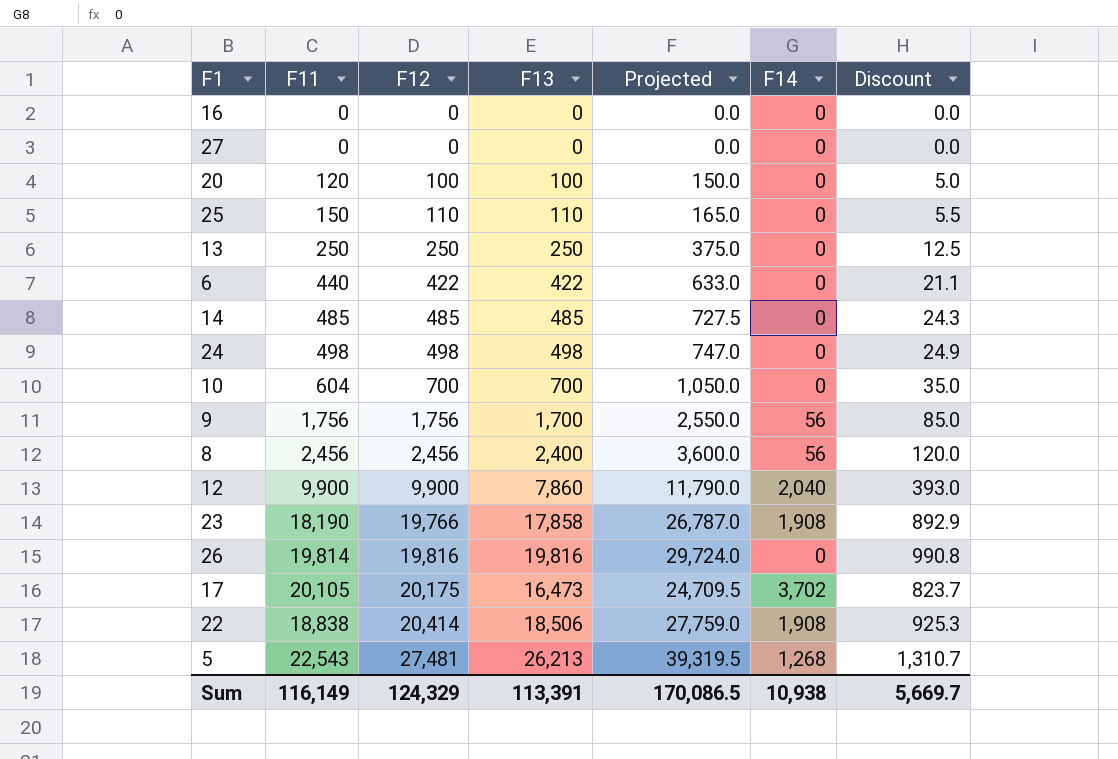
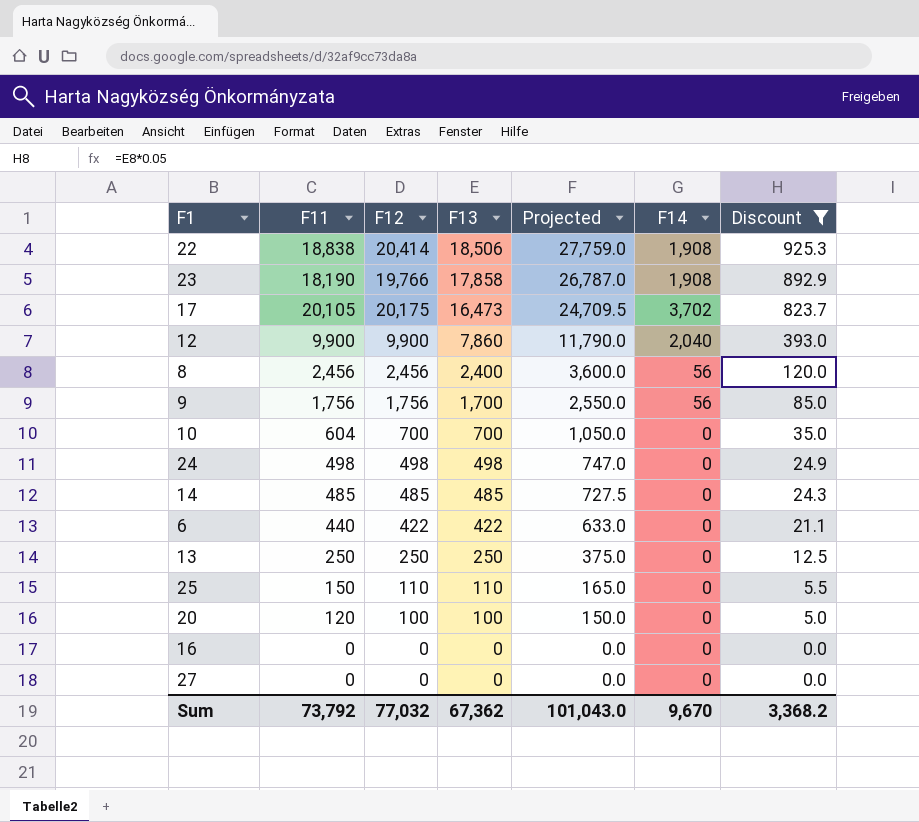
filter: none -> Discount <= 925.3
row order: F12 ascending -> F13 descending
Sum | F11: 116,149 -> 73,792
Sum | F12: 124,329 -> 77,032
Sum | F13: 113,391 -> 67,362
Sum | Projected: 170,086.5 -> 101,043.0
Sum | F14: 10,938 -> 9,670
Sum | Discount: 5,669.7 -> 3,368.2

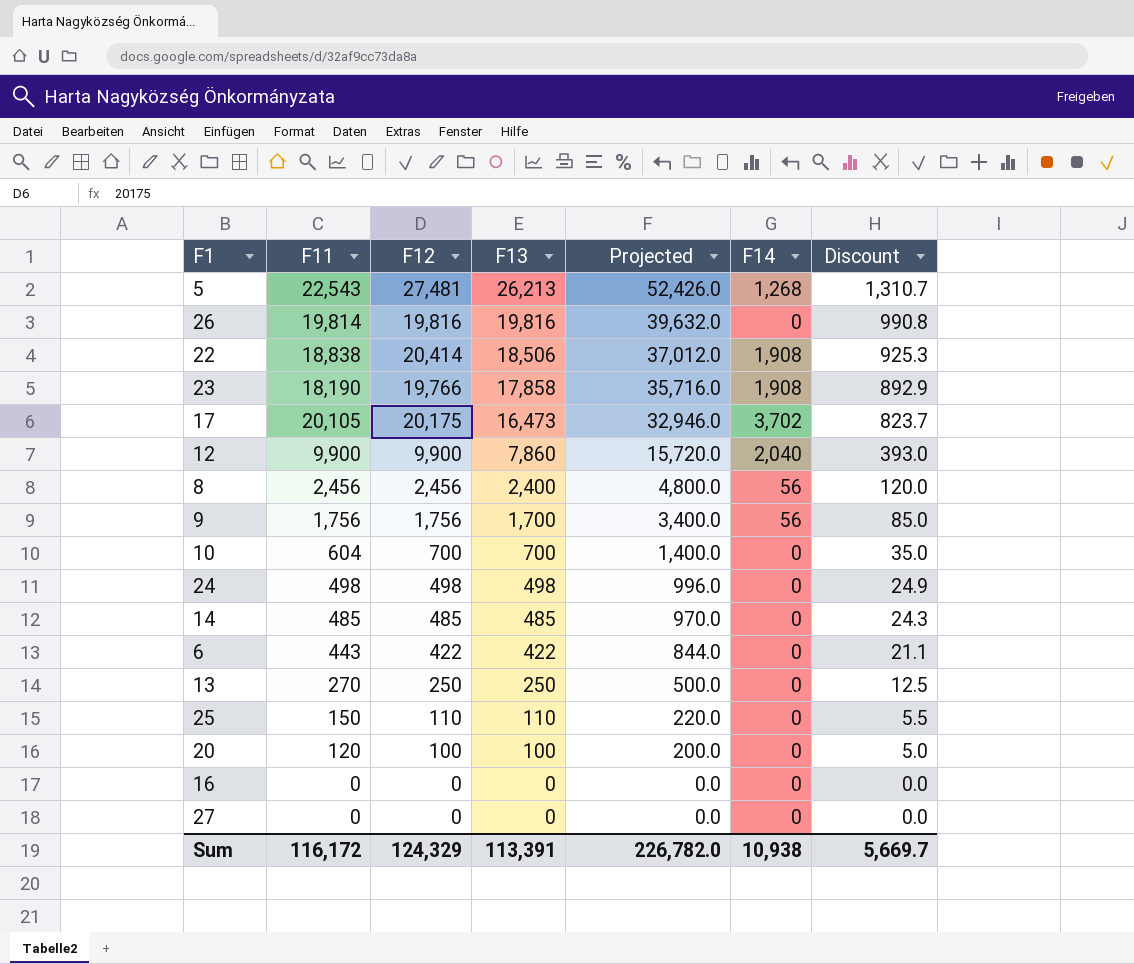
filter: Discount <= 925.3 -> none
column Projected | formula: [F13] * 1.5 -> [F13] * 2
6 | F11: 440 -> 443
13 | F11: 250 -> 270
Sum | F11: 73,792 -> 116,172
Sum | F12: 77,032 -> 124,329
Sum | F13: 67,362 -> 113,391
Sum | Projected: 101,043.0 -> 226,782.0
Sum | F14: 9,670 -> 10,938
Sum | Discount: 3,368.2 -> 5,669.7

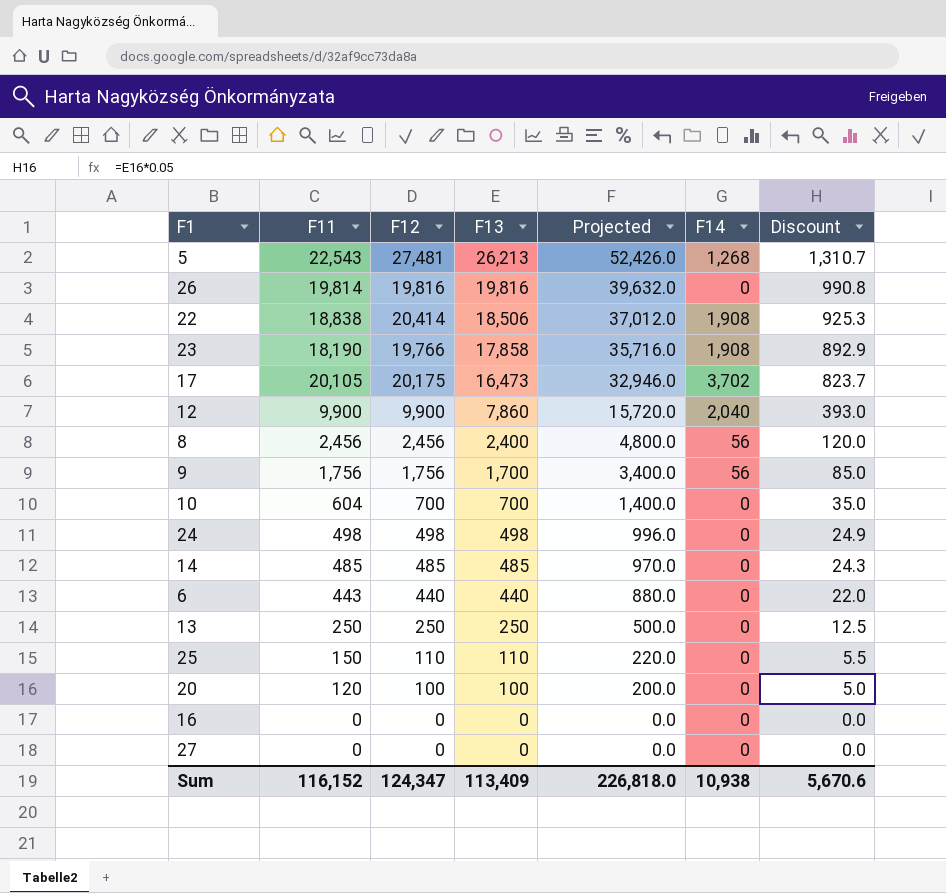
6 | F12: 422 -> 440
6 | F13: 422 -> 440
6 | Projected: 844.0 -> 880.0
6 | Discount: 21.1 -> 22.0
13 | F11: 270 -> 250
Sum | F11: 116,172 -> 116,152
Sum | F12: 124,329 -> 124,347
Sum | F13: 113,391 -> 113,409
Sum | Projected: 226,782.0 -> 226,818.0
Sum | Discount: 5,669.7 -> 5,670.6

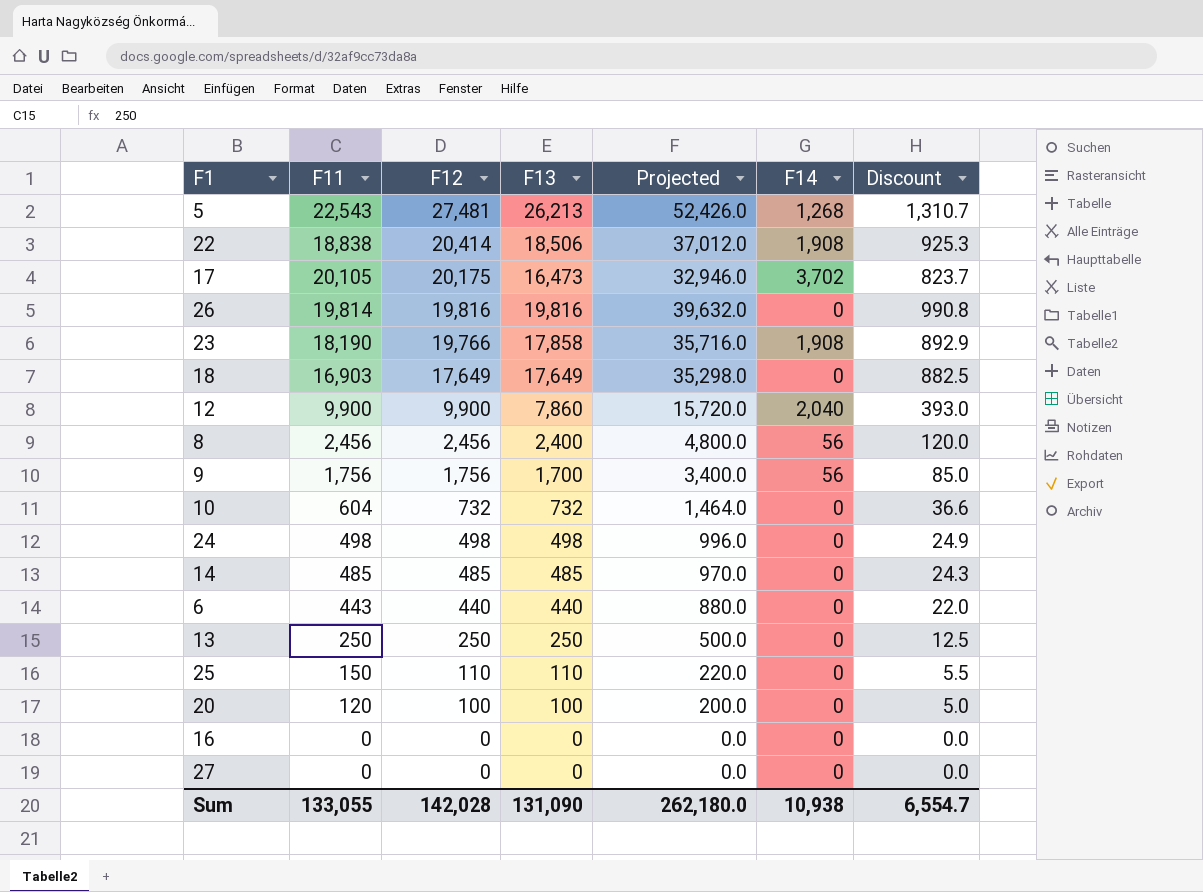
row order: F13 descending -> F12 descending
row 18: none -> 16,903 | 17,649 | 17,649 | 35,298.0 | 0 | 882.5
10 | F12: 700 -> 732
10 | F13: 700 -> 732
10 | Projected: 1,400.0 -> 1,464.0
10 | Discount: 35.0 -> 36.6
Sum | F11: 116,152 -> 133,055
Sum | F12: 124,347 -> 142,028
Sum | F13: 113,409 -> 131,090
Sum | Projected: 226,818.0 -> 262,180.0
Sum | Discount: 5,670.6 -> 6,554.7

